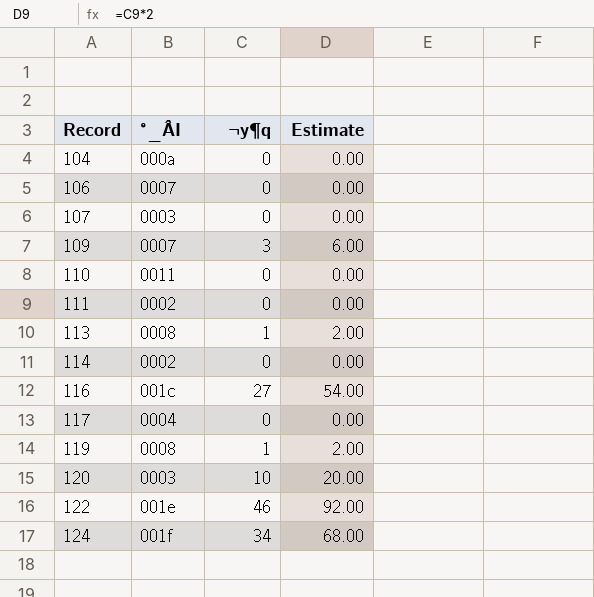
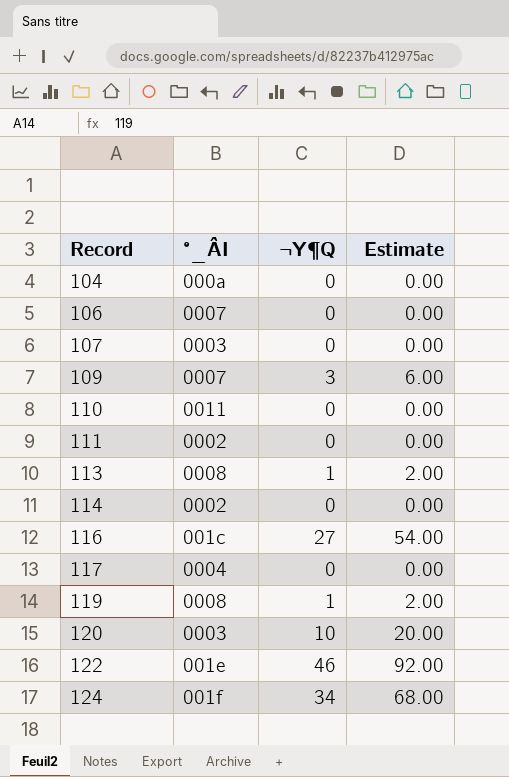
column name: ¬y¶q -> ¬Y¶Q

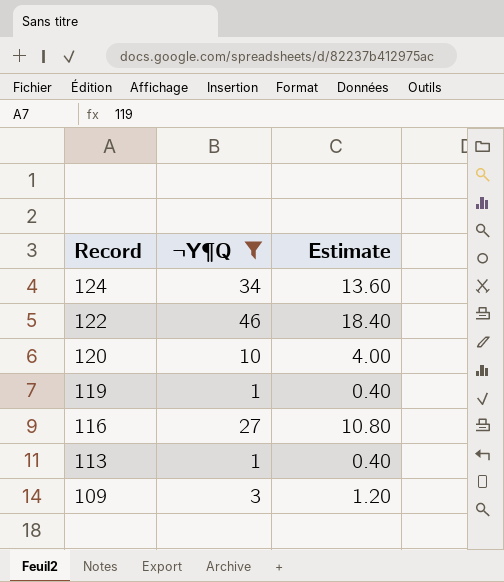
filter: none -> ¬Y¶Q != 0
row order: Record ascending -> Record descending
column °_ÂI | position: 2 -> none
column Estimate | formula: [¬Y¶Q] * 2 -> [¬Y¶Q] * 0.4

